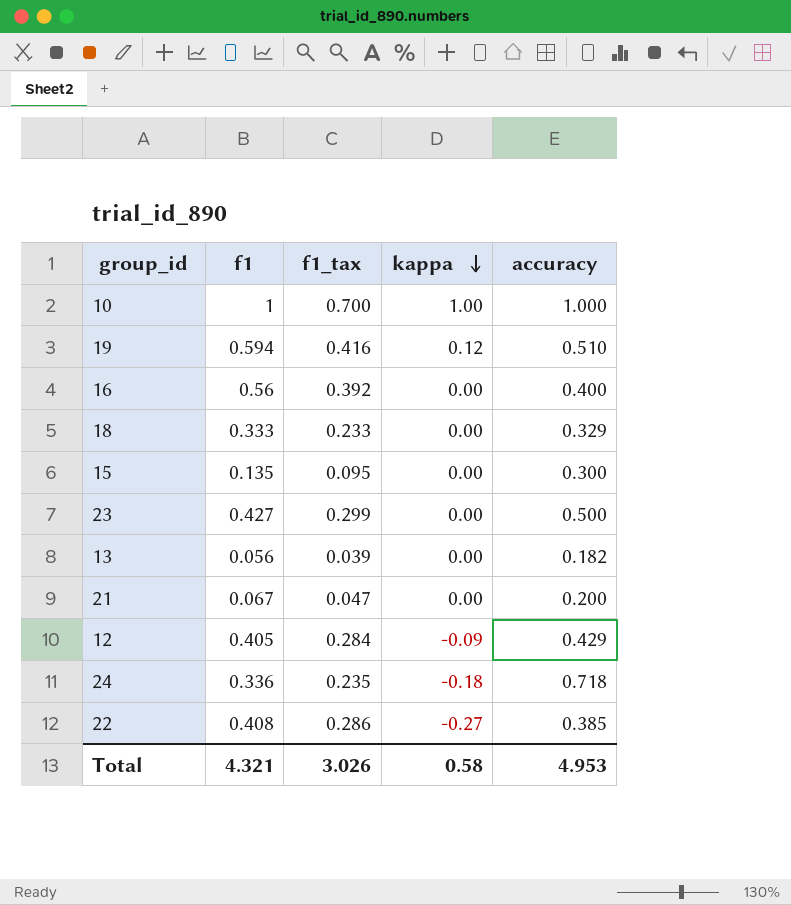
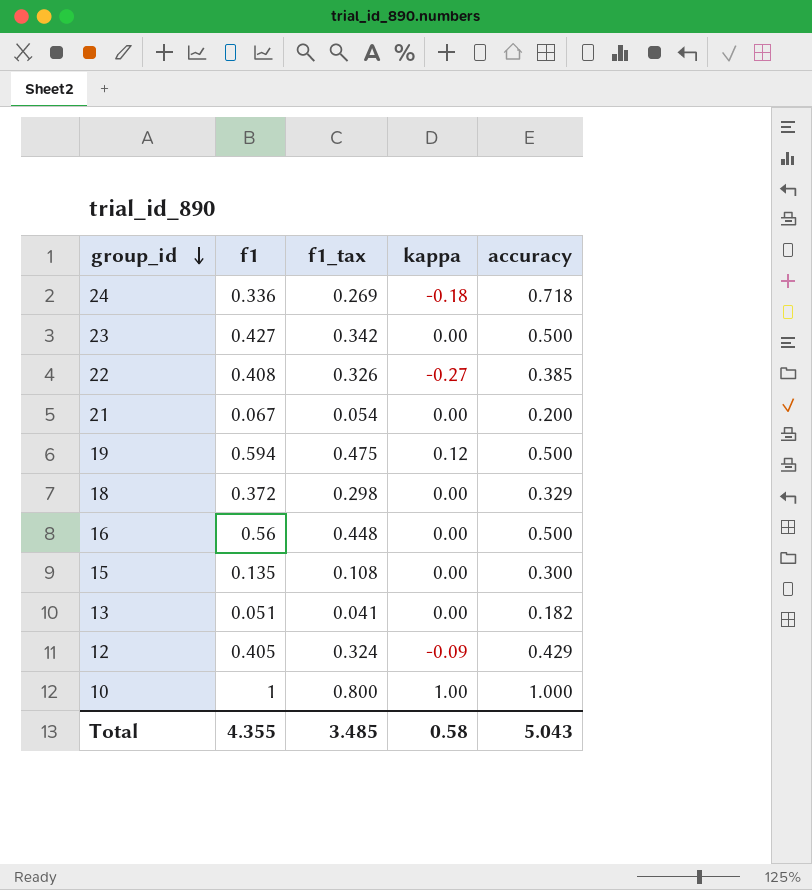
row order: kappa descending -> group_id descending
column f1_tax | formula: [f1] * 0.7 -> [f1] * 0.8
19 | accuracy: 0.510 -> 0.500
18 | f1: 0.333 -> 0.372
16 | accuracy: 0.400 -> 0.500
13 | f1: 0.056 -> 0.051
Total | f1: 4.321 -> 4.355
Total | f1_tax: 3.026 -> 3.485
Total | accuracy: 4.953 -> 5.043

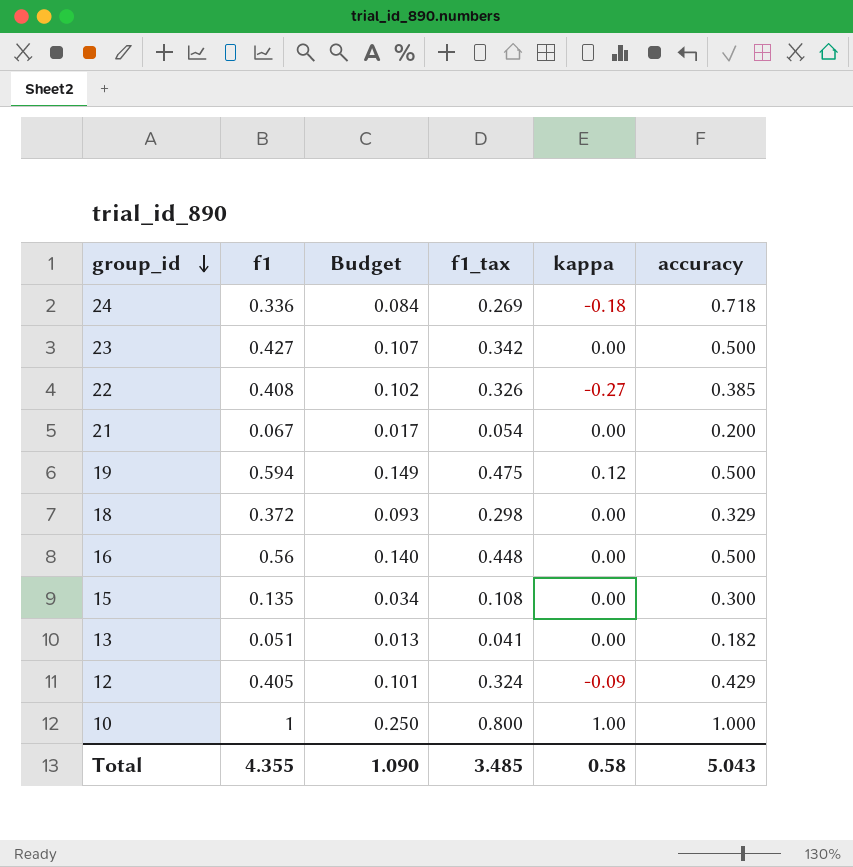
column Budget | formula: none -> [f1] * 0.25

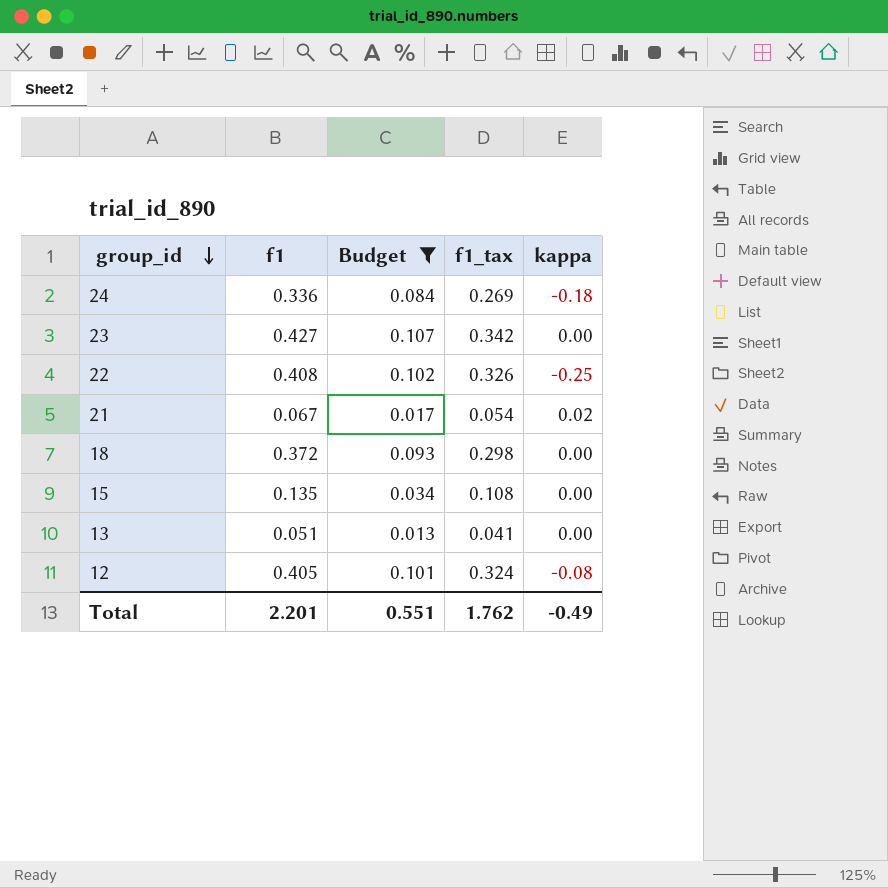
filter: none -> Budget <= 0.107
column accuracy | position: 6 -> none
22 | kappa: -0.27 -> -0.25
21 | kappa: 0.00 -> 0.02
12 | kappa: -0.09 -> -0.08
Total | f1: 4.355 -> 2.201
Total | Budget: 1.090 -> 0.551
Total | f1_tax: 3.485 -> 1.762
Total | kappa: 0.58 -> -0.49

